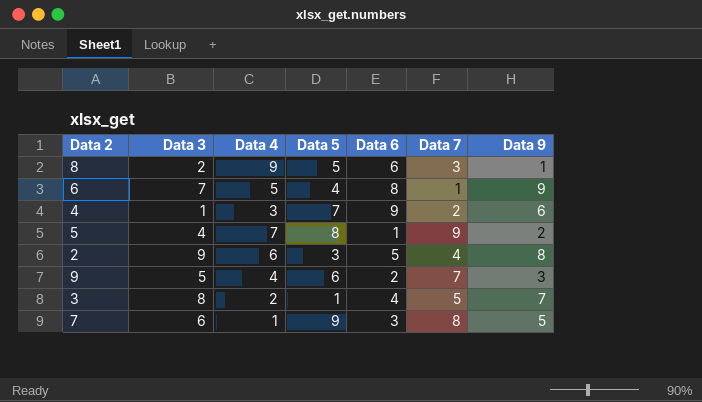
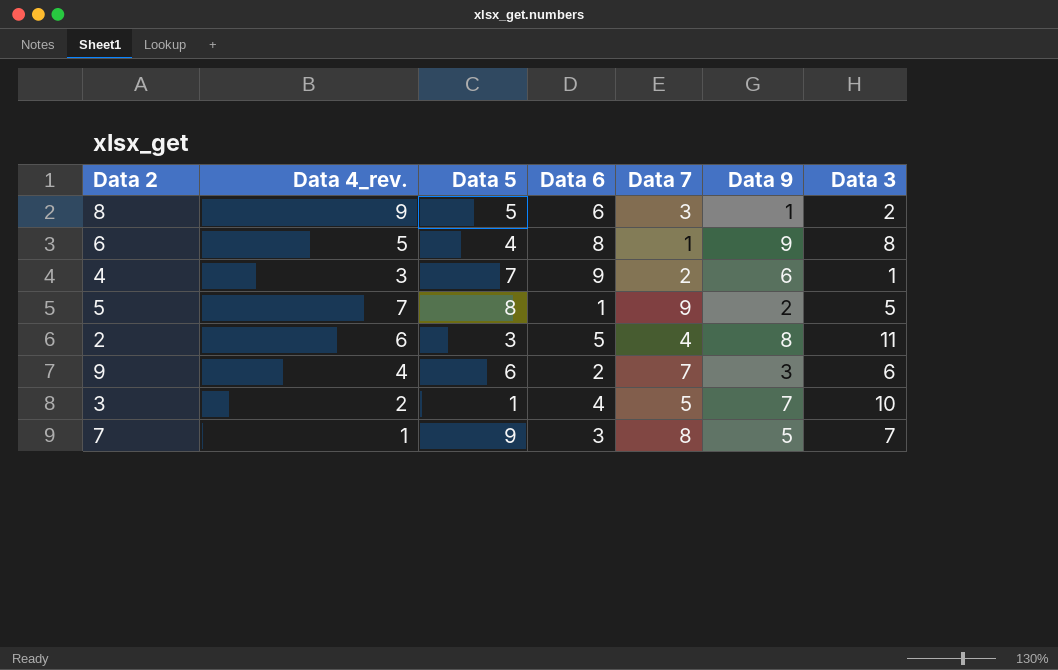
column name: Data 4 -> Data 4_rev.
column Data 3 | position: 2 -> 7
6 | Data 3: 7 -> 8
5 | Data 3: 4 -> 5
2 | Data 3: 9 -> 11
9 | Data 3: 5 -> 6
3 | Data 3: 8 -> 10
7 | Data 3: 6 -> 7

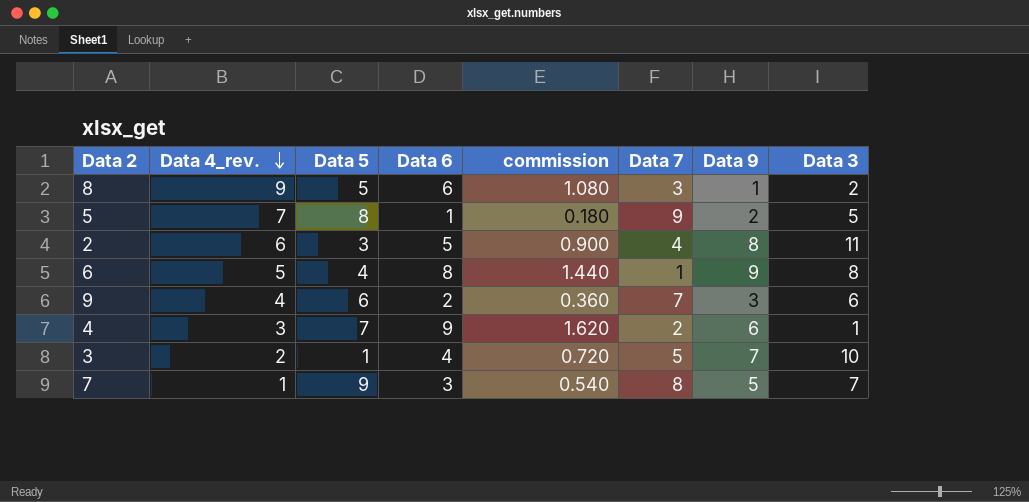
row order: none -> Data 4_rev. descending
column commission | formula: none -> [Data 6] * 0.18

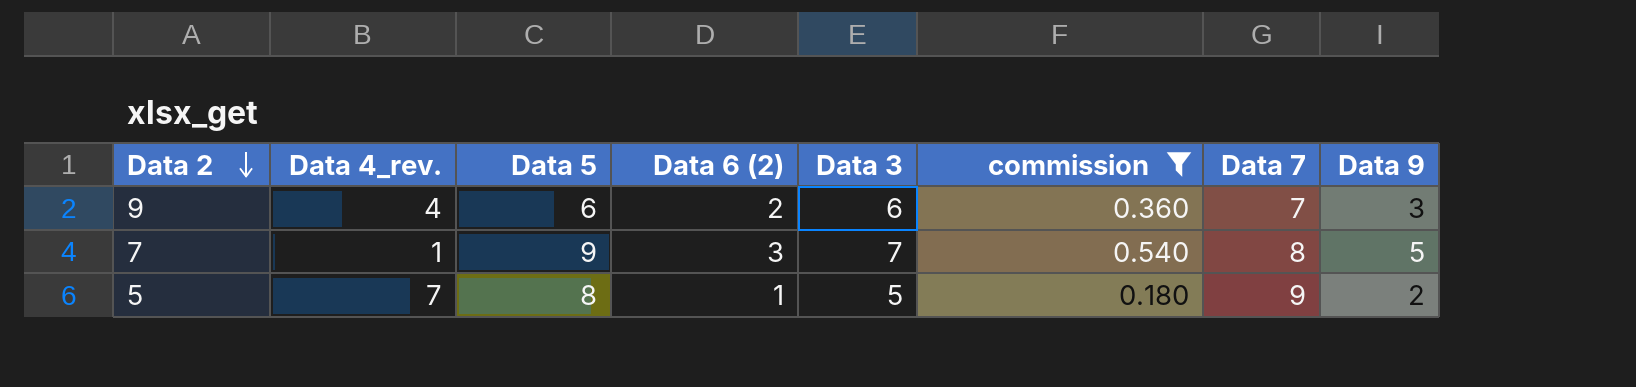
filter: none -> commission <= 0.540
row order: Data 4_rev. descending -> Data 2 descending
column name: Data 6 -> Data 6 (2)
column Data 3 | position: 8 -> 5

